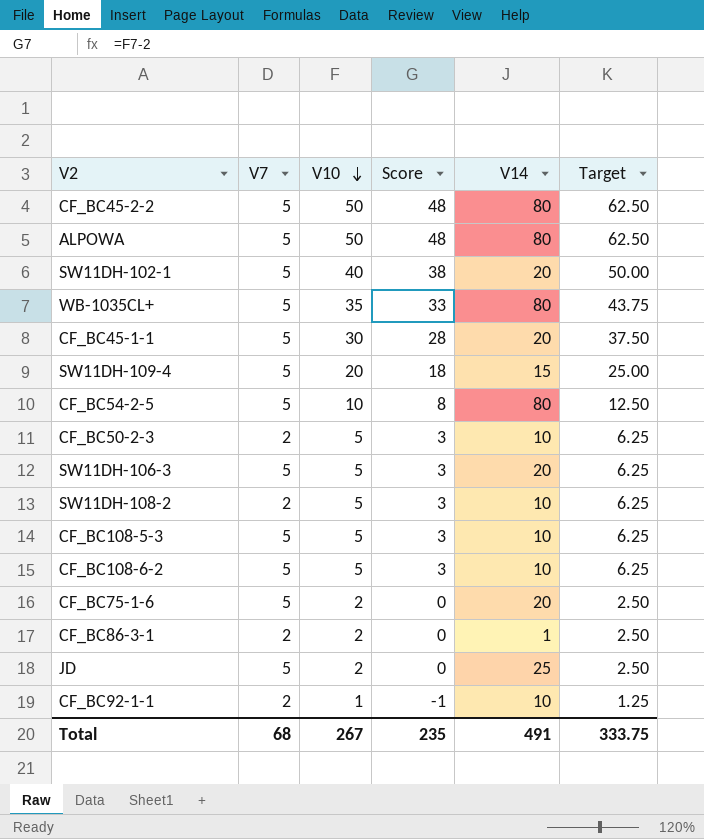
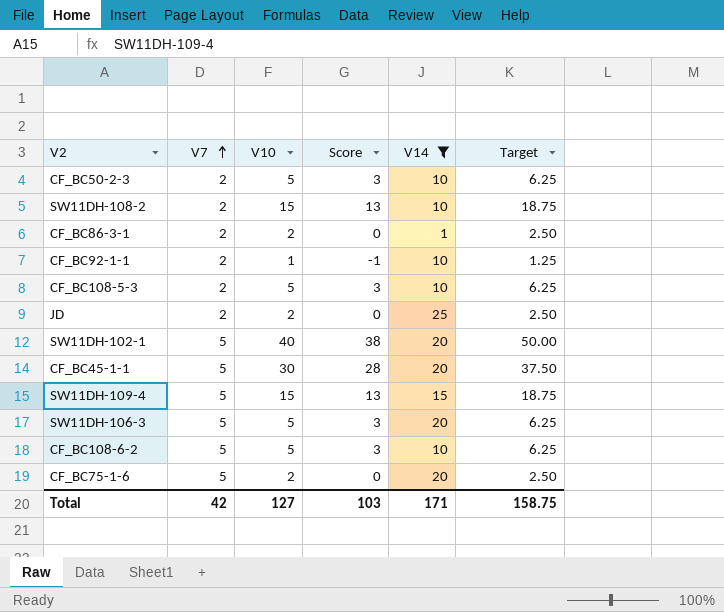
filter: none -> V14 != 80
row order: V10 descending -> V7 ascending
SW11DH-108-2 | V10: 5 -> 15
SW11DH-108-2 | Score: 3 -> 13
SW11DH-108-2 | Target: 6.25 -> 18.75
CF_BC108-5-3 | V7: 5 -> 2
JD | V7: 5 -> 2
SW11DH-109-4 | V10: 20 -> 15
SW11DH-109-4 | Score: 18 -> 13
SW11DH-109-4 | Target: 25.00 -> 18.75
Total | V7: 68 -> 42
Total | V10: 267 -> 127
Total | Score: 235 -> 103
Total | V14: 491 -> 171
Total | Target: 333.75 -> 158.75

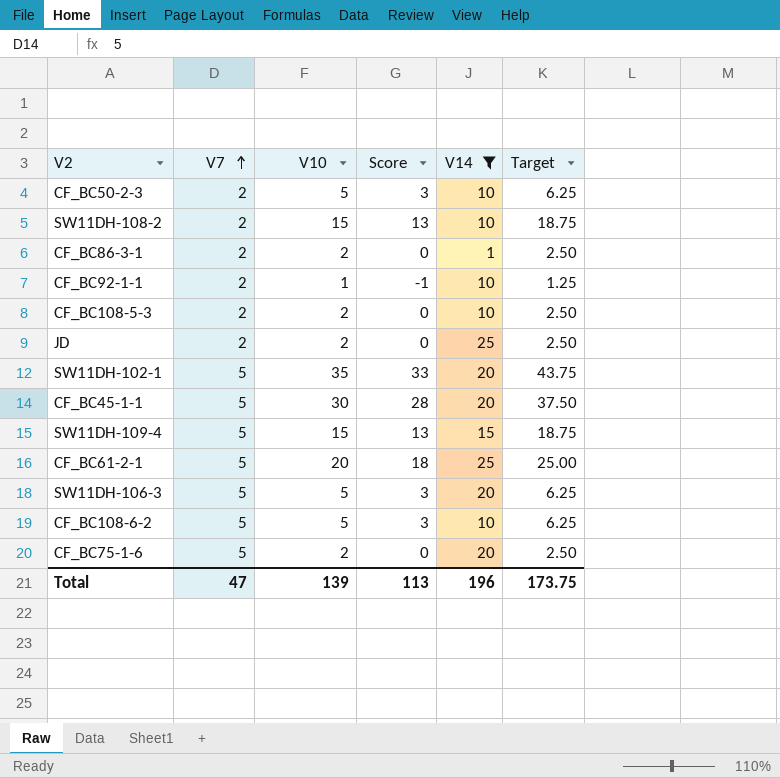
CF_BC108-5-3 | V10: 5 -> 2
CF_BC108-5-3 | Score: 3 -> 0
CF_BC108-5-3 | Target: 6.25 -> 2.50
SW11DH-102-1 | V10: 40 -> 35
SW11DH-102-1 | Score: 38 -> 33
SW11DH-102-1 | Target: 50.00 -> 43.75
row CF_BC61-2-1: none -> 5 | 20 | 18 | 25 | 25.00
Total | V7: 42 -> 47
Total | V10: 127 -> 139
Total | Score: 103 -> 113
Total | V14: 171 -> 196
Total | Target: 158.75 -> 173.75

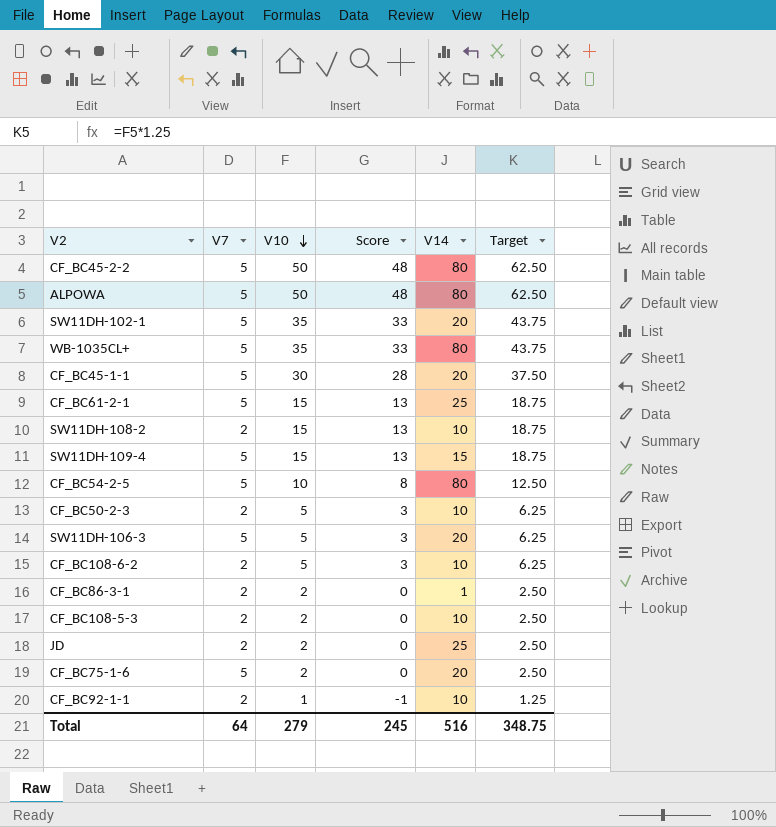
filter: V14 != 80 -> none
row order: V7 ascending -> V10 descending
CF_BC61-2-1 | V10: 20 -> 15
CF_BC61-2-1 | Score: 18 -> 13
CF_BC61-2-1 | Target: 25.00 -> 18.75
CF_BC108-6-2 | V7: 5 -> 2
Total | V7: 47 -> 64
Total | V10: 139 -> 279
Total | Score: 113 -> 245
Total | V14: 196 -> 516
Total | Target: 173.75 -> 348.75

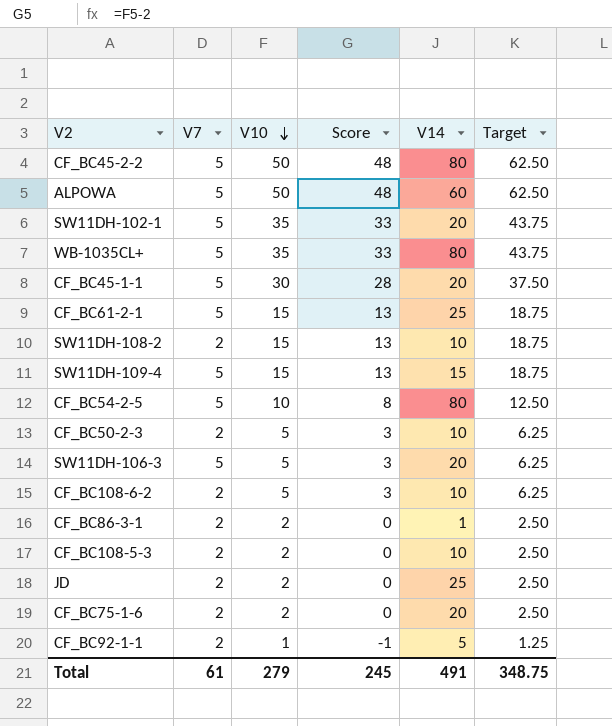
ALPOWA | V14: 80 -> 60
CF_BC75-1-6 | V7: 5 -> 2
CF_BC92-1-1 | V14: 10 -> 5
Total | V7: 64 -> 61
Total | V14: 516 -> 491

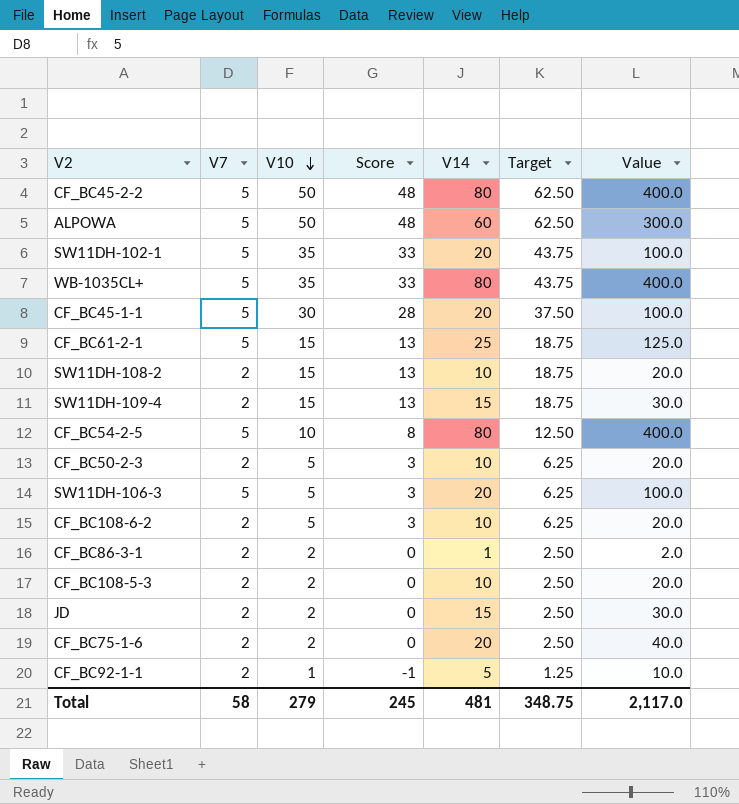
column Value | formula: none -> [V7] * [V14]
SW11DH-109-4 | V7: 5 -> 2
JD | V14: 25 -> 15
Total | V7: 61 -> 58
Total | V14: 491 -> 481

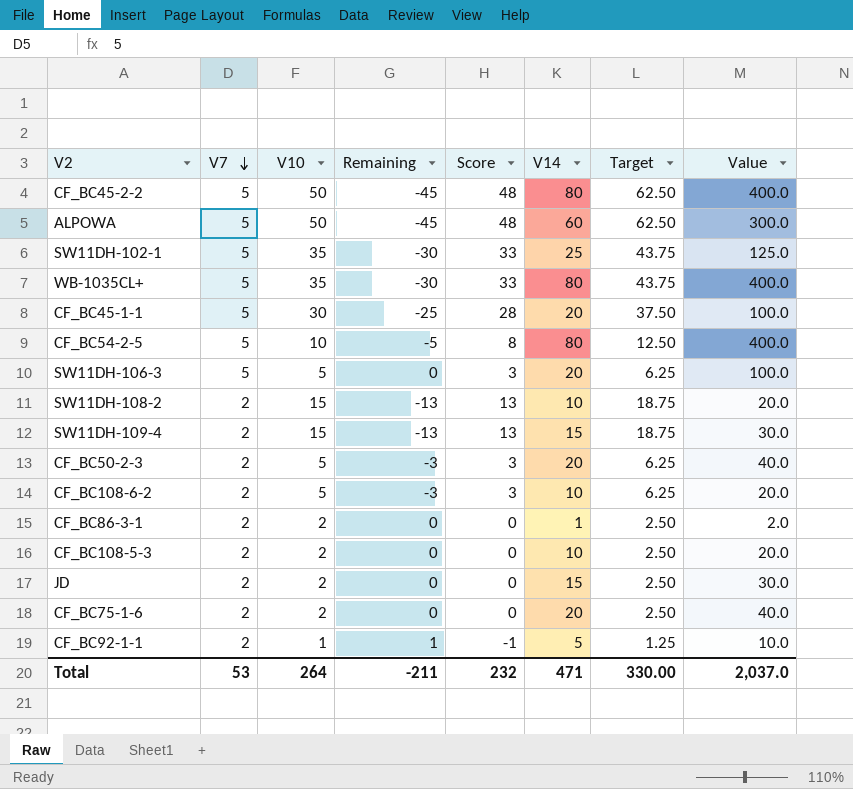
row order: V10 descending -> V7 descending
column Remaining | formula: none -> [V7] - [V10]
row CF_BC61-2-1: 5 | 15 | 13 | 25 | 18.75 | 125.0 -> none
SW11DH-102-1 | V14: 20 -> 25
SW11DH-102-1 | Value: 100.0 -> 125.0
CF_BC50-2-3 | V14: 10 -> 20
CF_BC50-2-3 | Value: 20.0 -> 40.0
Total | V7: 58 -> 53
Total | V10: 279 -> 264
Total | Score: 245 -> 232
Total | V14: 481 -> 471
Total | Target: 348.75 -> 330.00
Total | Value: 2,117.0 -> 2,037.0

